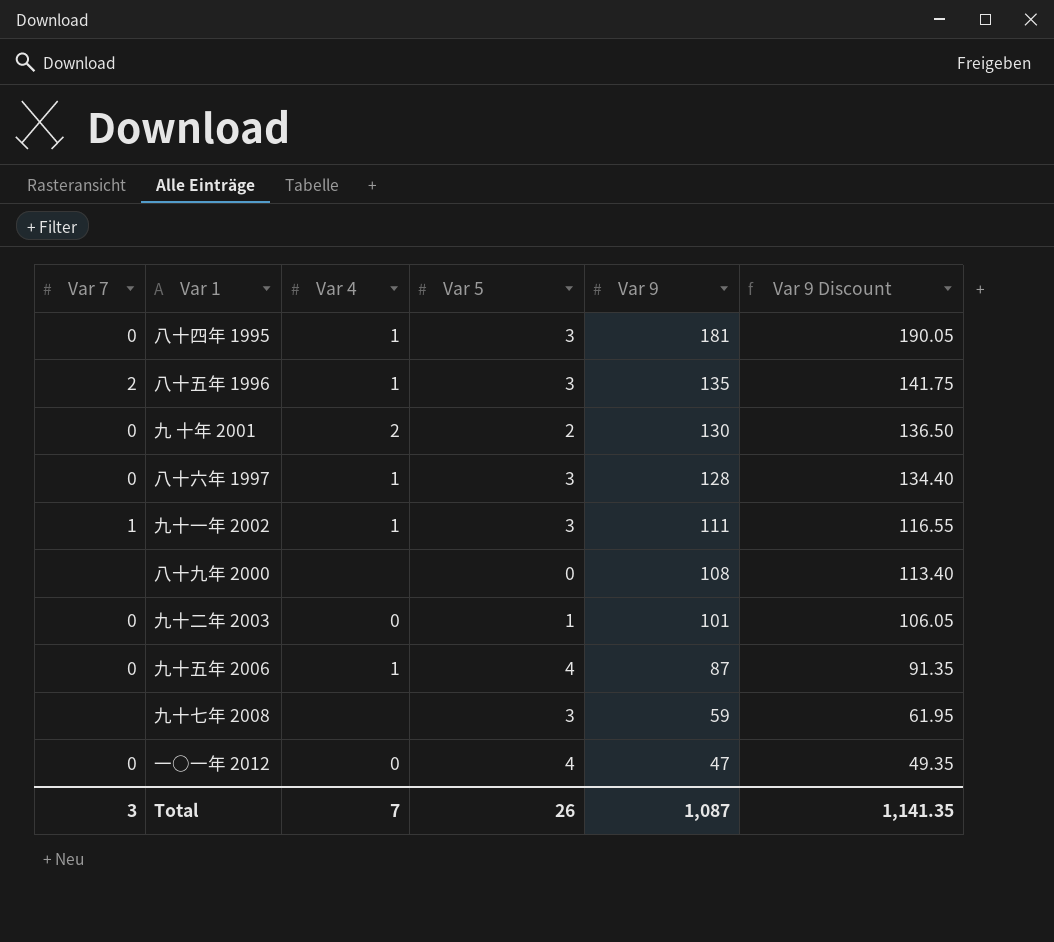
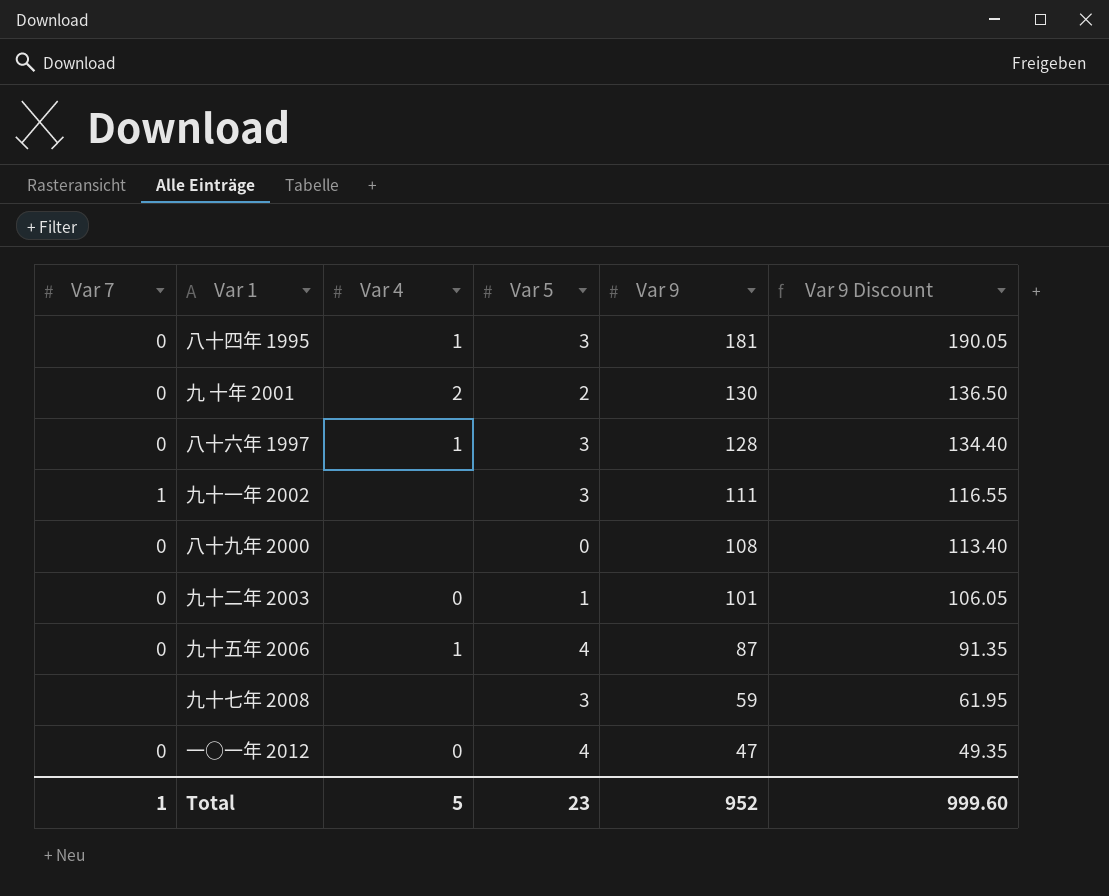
row 八十五年 1996: 2 | 1 | 3 | 135 | 141.75 -> none
九十一年 2002 | Var 4: 1 -> none
八十九年 2000 | Var 7: none -> 0
Total | Var 7: 3 -> 1
Total | Var 4: 7 -> 5
Total | Var 5: 26 -> 23
Total | Var 9: 1,087 -> 952
Total | Var 9 Discount: 1,141.35 -> 999.60

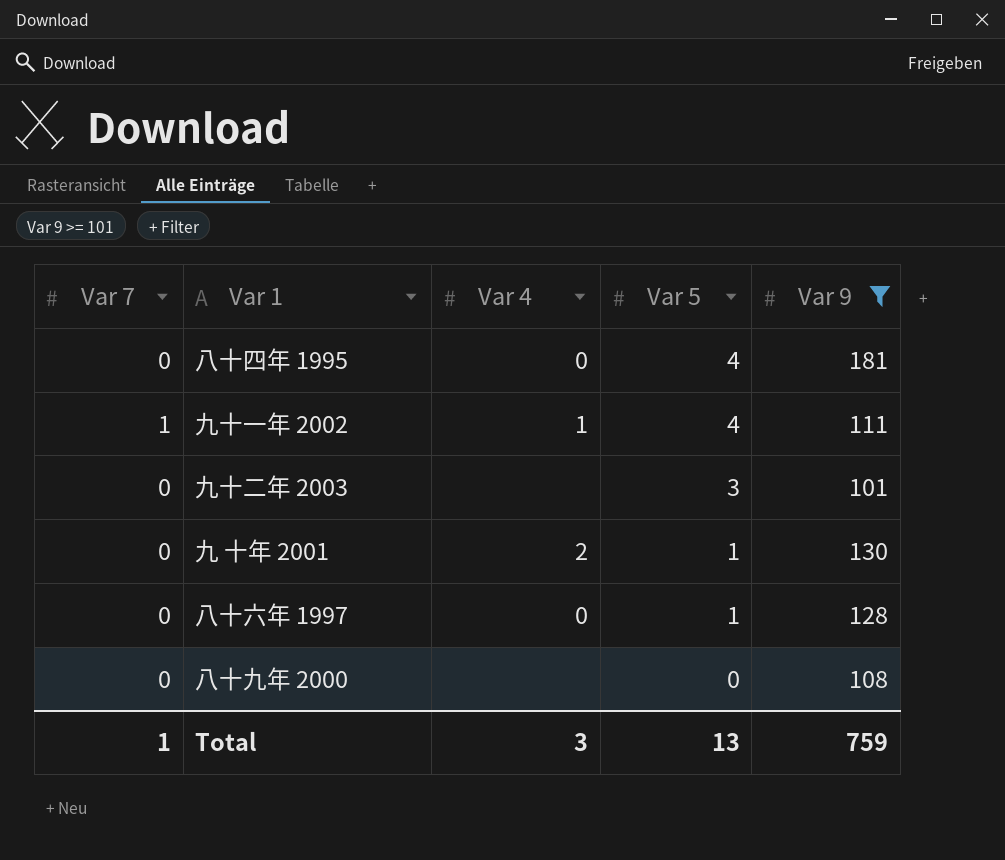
filter: none -> Var 9 >= 101
row order: Var 9 descending -> Var 5 descending
column Var 9 Discount | formula: [Var 9] * 1.05 -> none
八十四年 1995 | Var 4: 1 -> 0
八十四年 1995 | Var 5: 3 -> 4
九十一年 2002 | Var 4: none -> 1
九十一年 2002 | Var 5: 3 -> 4
九十二年 2003 | Var 4: 0 -> none
九十二年 2003 | Var 5: 1 -> 3
九 十年 2001 | Var 5: 2 -> 1
八十六年 1997 | Var 4: 1 -> 0
八十六年 1997 | Var 5: 3 -> 1
Total | Var 4: 5 -> 3
Total | Var 5: 23 -> 13
Total | Var 9: 952 -> 759

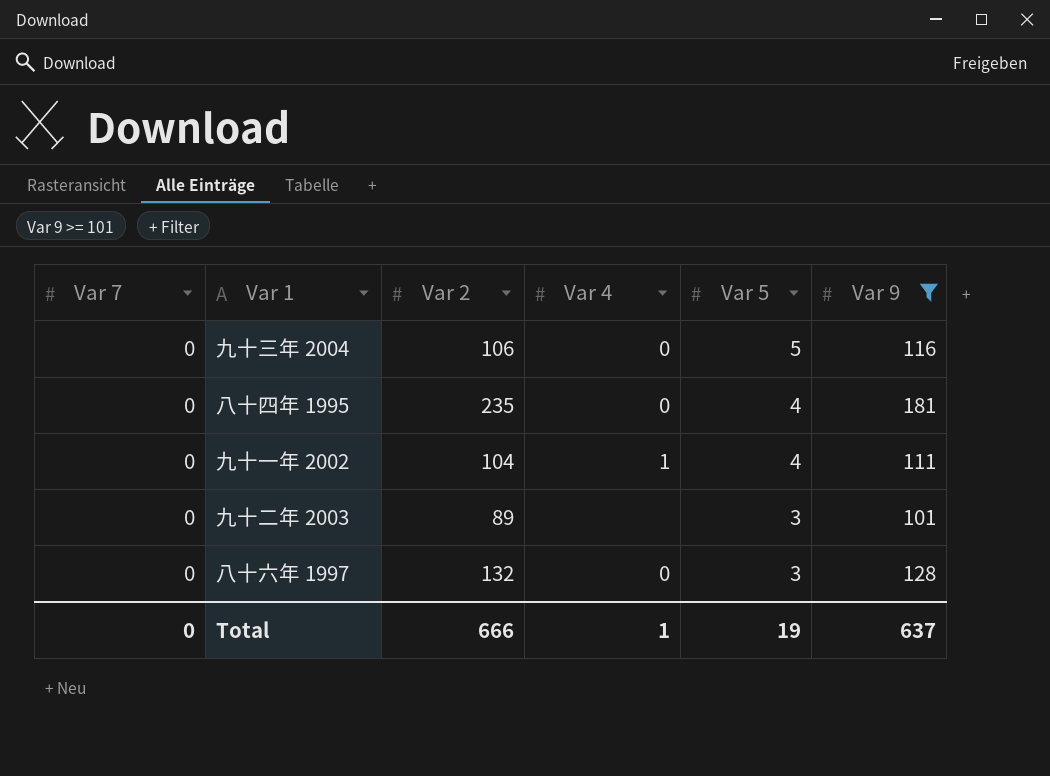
column Var 2 | position: none -> 3
row 九 十年 2001: 0 | 2 | 1 | 130 -> none
row 八十九年 2000: 0 | none | 0 | 108 -> none
row 九十三年 2004: none -> 0 | 106 | 0 | 5 | 116
九十一年 2002 | Var 7: 1 -> 0
八十六年 1997 | Var 5: 1 -> 3
Total | Var 7: 1 -> 0
Total | Var 4: 3 -> 1
Total | Var 5: 13 -> 19
Total | Var 9: 759 -> 637

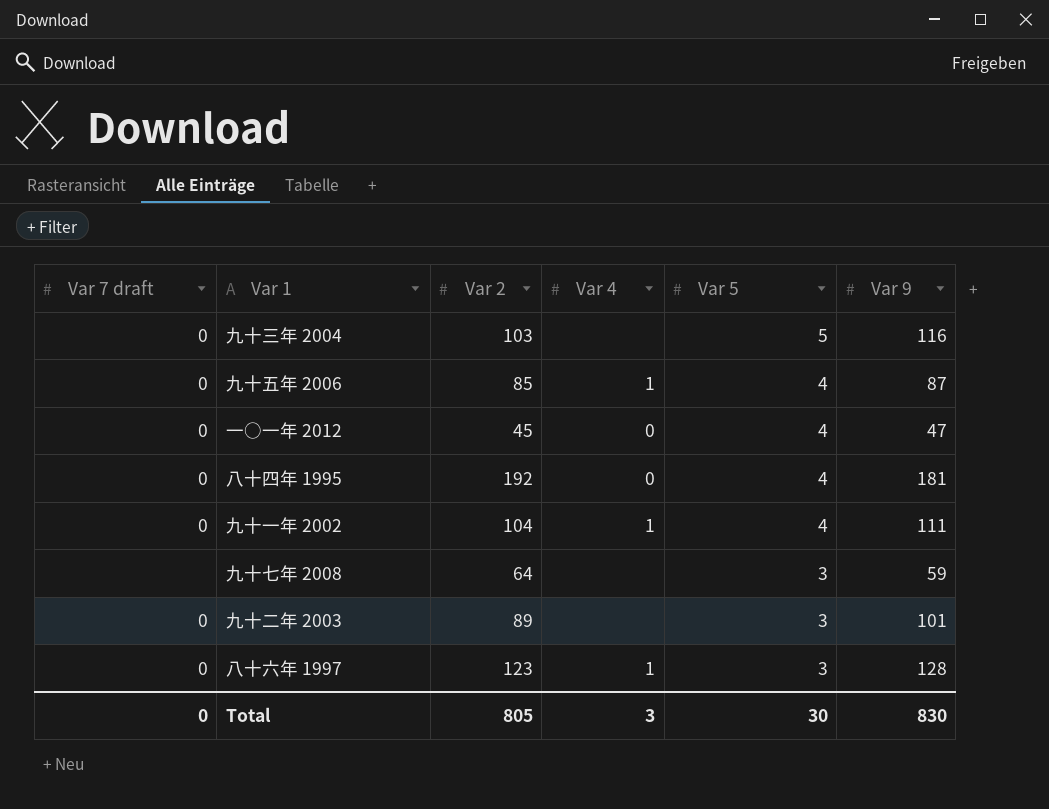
filter: Var 9 >= 101 -> none
column name: Var 7 -> Var 7 draft
九十三年 2004 | Var 2: 106 -> 103
九十三年 2004 | Var 4: 0 -> none
八十四年 1995 | Var 2: 235 -> 192
八十六年 1997 | Var 2: 132 -> 123
八十六年 1997 | Var 4: 0 -> 1
Total | Var 2: 666 -> 805
Total | Var 4: 1 -> 3
Total | Var 5: 19 -> 30
Total | Var 9: 637 -> 830

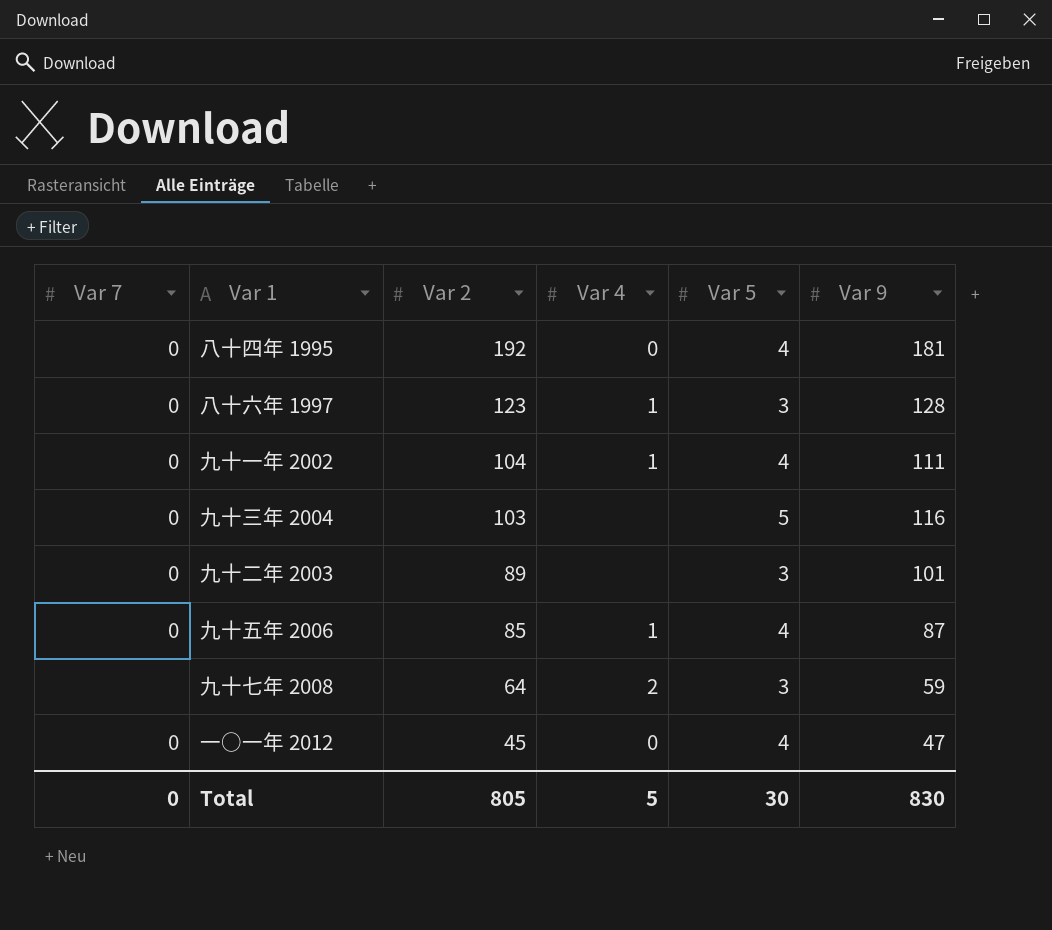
row order: Var 5 descending -> Var 2 descending
column name: Var 7 draft -> Var 7
九十七年 2008 | Var 4: none -> 2
Total | Var 4: 3 -> 5

